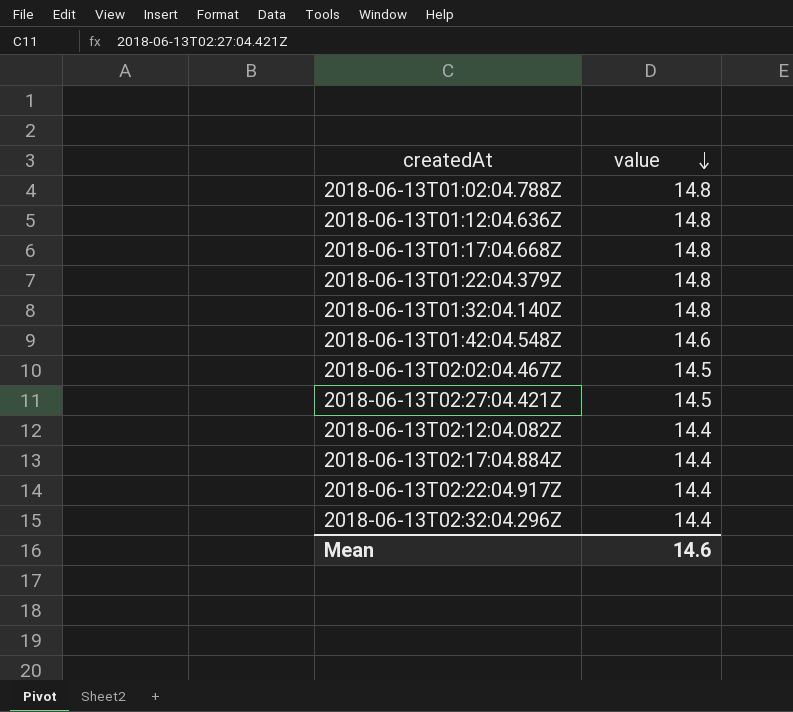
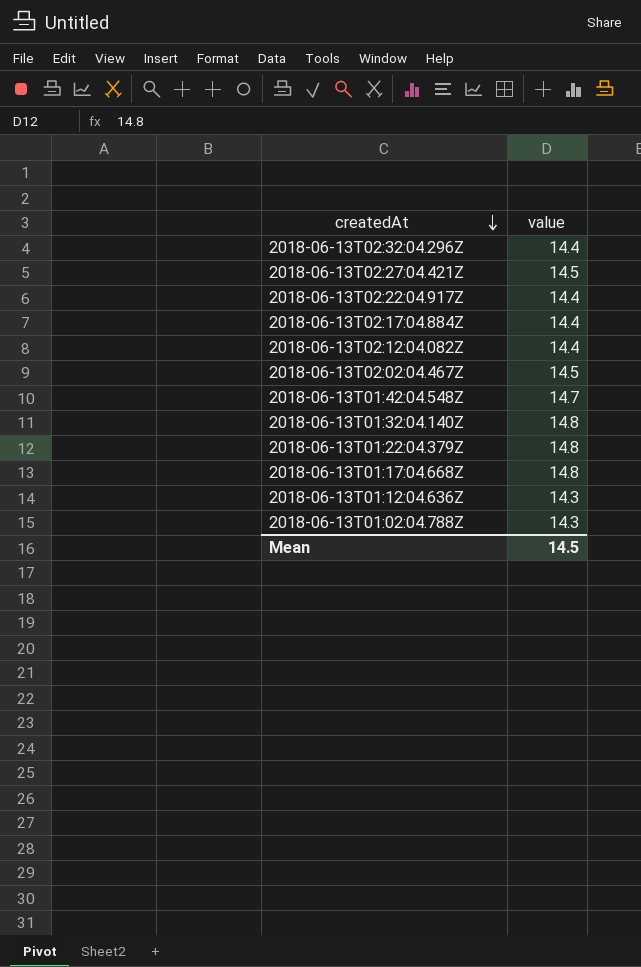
row order: value descending -> createdAt descending
2018-06-13T01:42:04.548Z | value: 14.6 -> 14.7
2018-06-13T01:12:04.636Z | value: 14.8 -> 14.3
2018-06-13T01:02:04.788Z | value: 14.8 -> 14.3
Mean | value: 14.6 -> 14.5

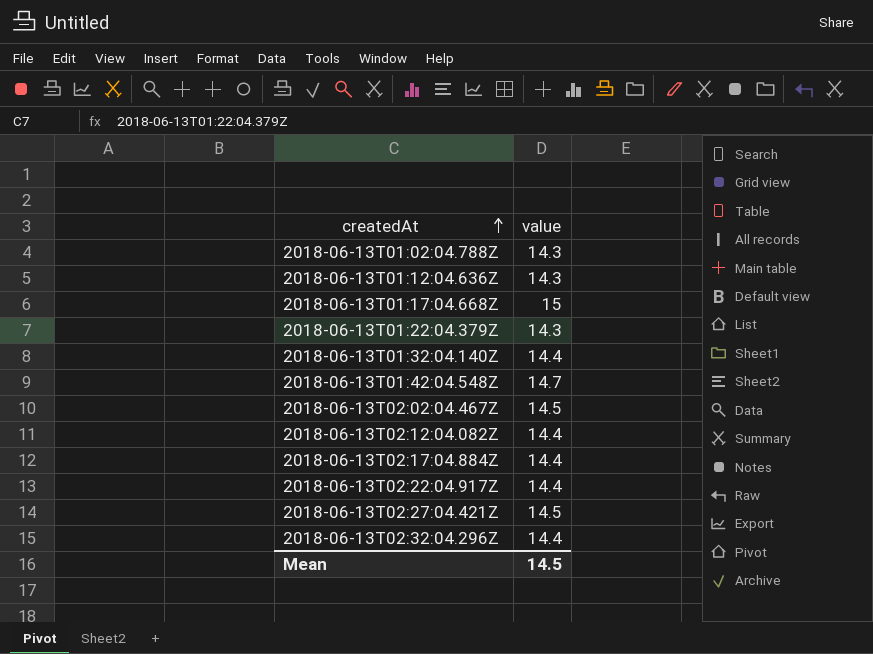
row order: createdAt descending -> createdAt ascending
2018-06-13T01:17:04.668Z | value: 14.8 -> 15
2018-06-13T01:22:04.379Z | value: 14.8 -> 14.3
2018-06-13T01:32:04.140Z | value: 14.8 -> 14.4

